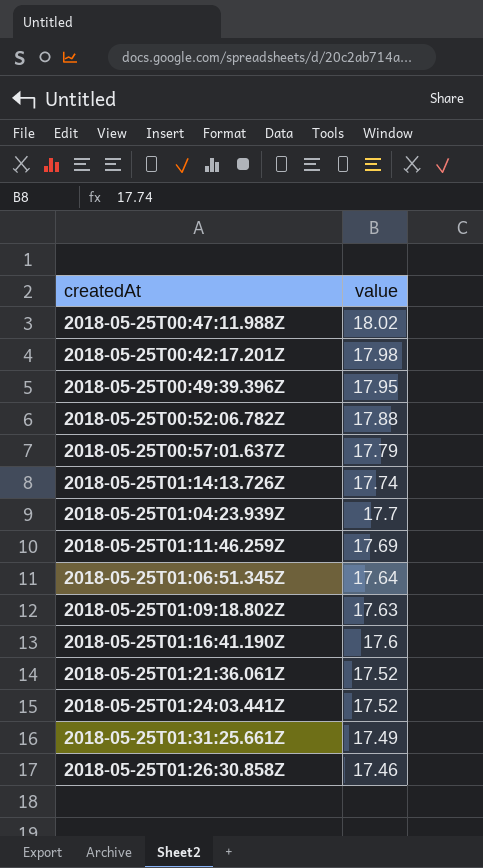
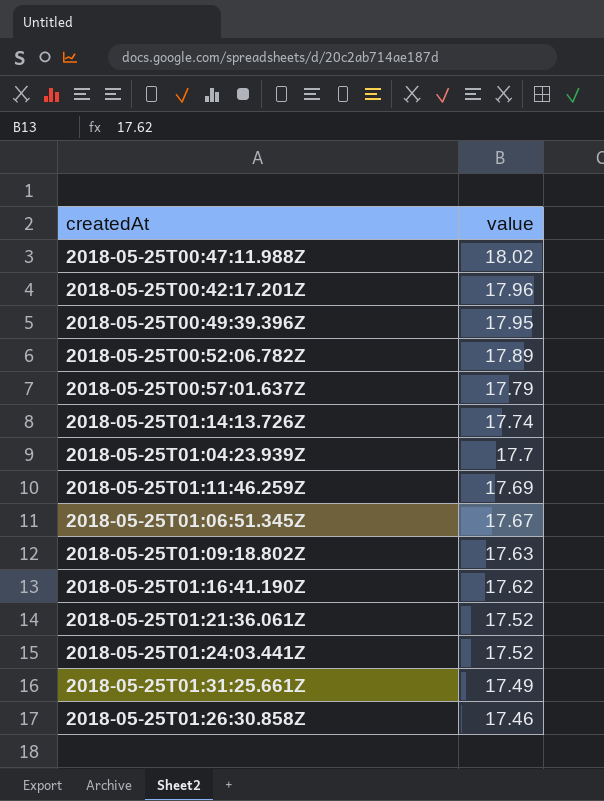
2018-05-25T00:42:17.201Z | value: 17.98 -> 17.96
2018-05-25T00:52:06.782Z | value: 17.88 -> 17.89
2018-05-25T01:06:51.345Z | value: 17.64 -> 17.67
2018-05-25T01:16:41.190Z | value: 17.6 -> 17.62

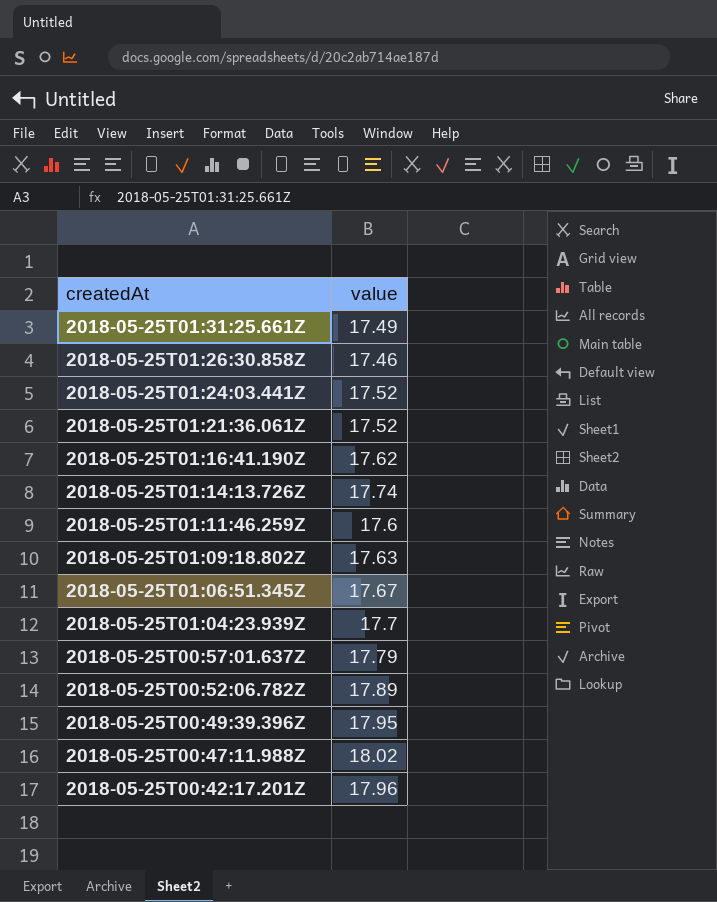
row order: value descending -> createdAt descending
2018-05-25T01:11:46.259Z | value: 17.69 -> 17.6

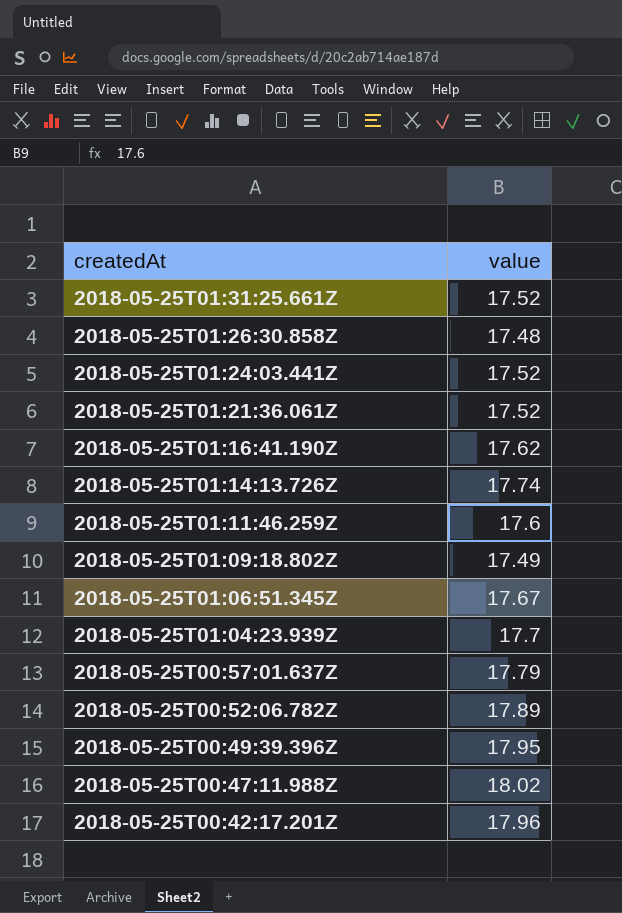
2018-05-25T01:31:25.661Z | value: 17.49 -> 17.52
2018-05-25T01:26:30.858Z | value: 17.46 -> 17.48
2018-05-25T01:09:18.802Z | value: 17.63 -> 17.49

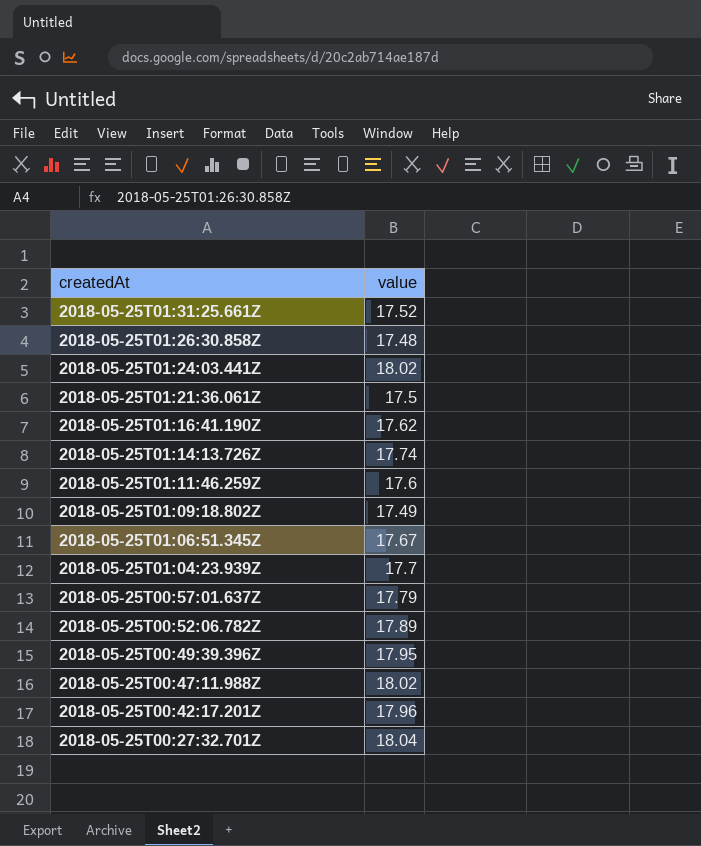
2018-05-25T01:24:03.441Z | value: 17.52 -> 18.02
2018-05-25T01:21:36.061Z | value: 17.52 -> 17.5
row 2018-05-25T00:27:32.701Z: none -> 18.04

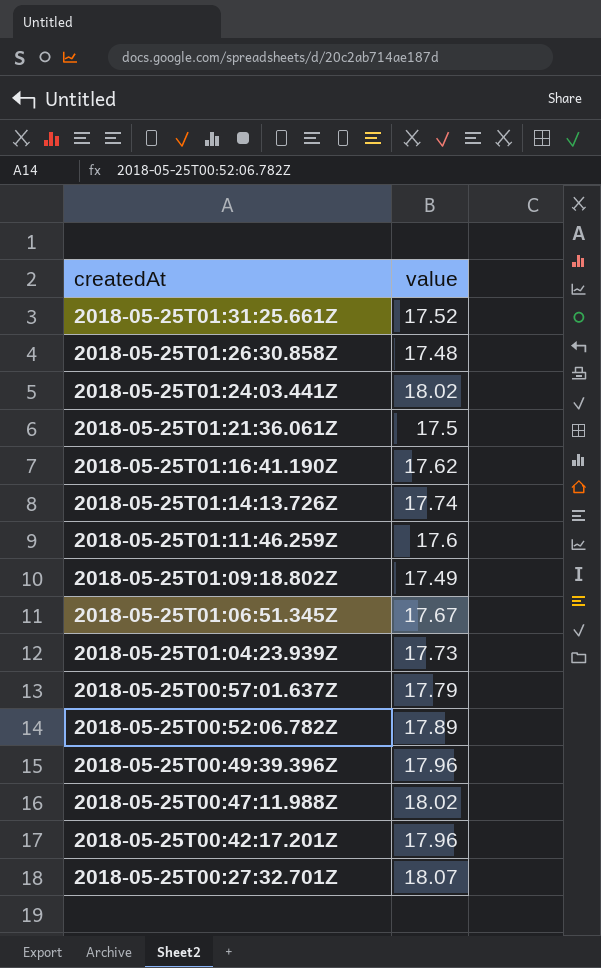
2018-05-25T01:04:23.939Z | value: 17.7 -> 17.73
2018-05-25T00:49:39.396Z | value: 17.95 -> 17.96
2018-05-25T00:27:32.701Z | value: 18.04 -> 18.07

